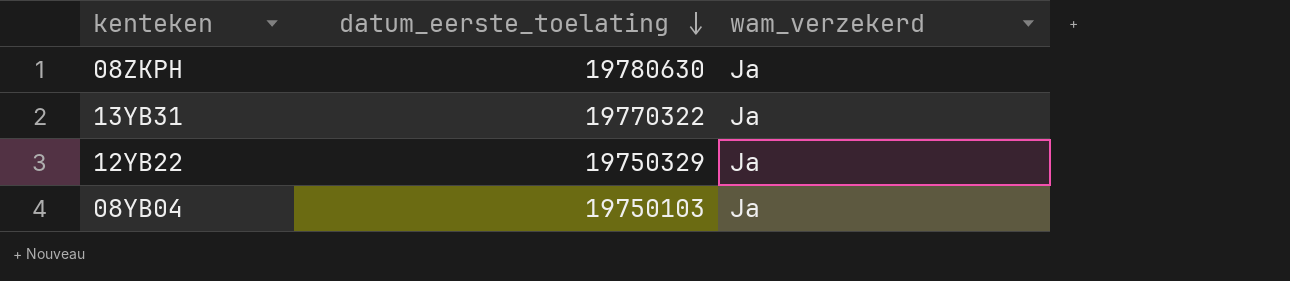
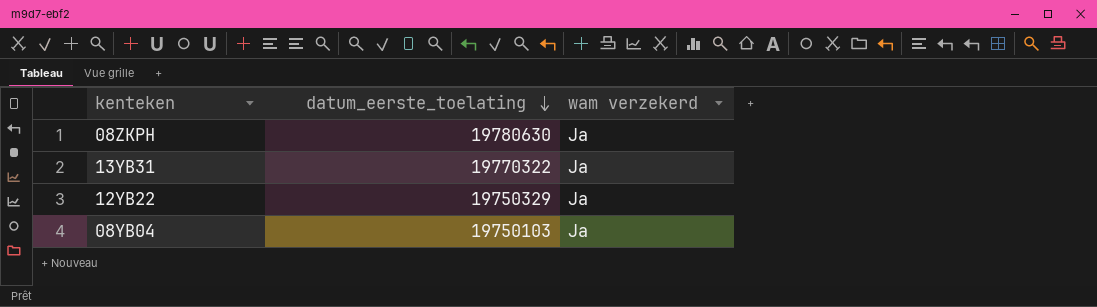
column name: wam_verzekerd -> wam verzekerd

